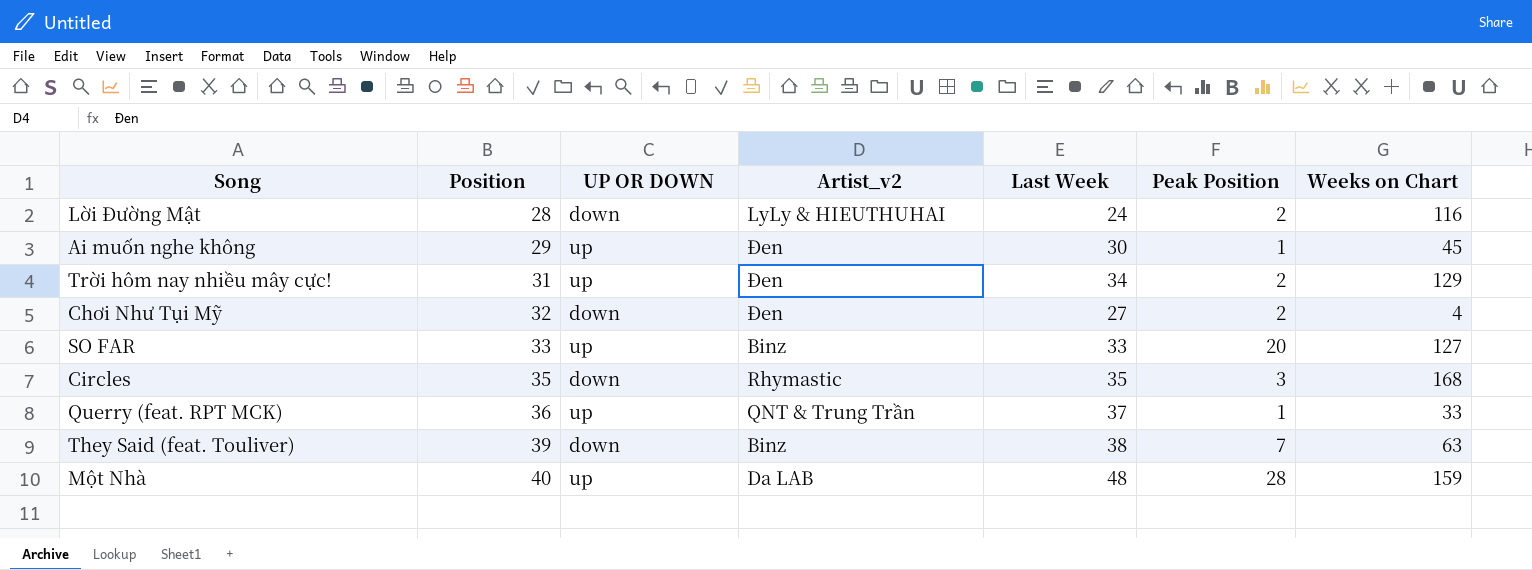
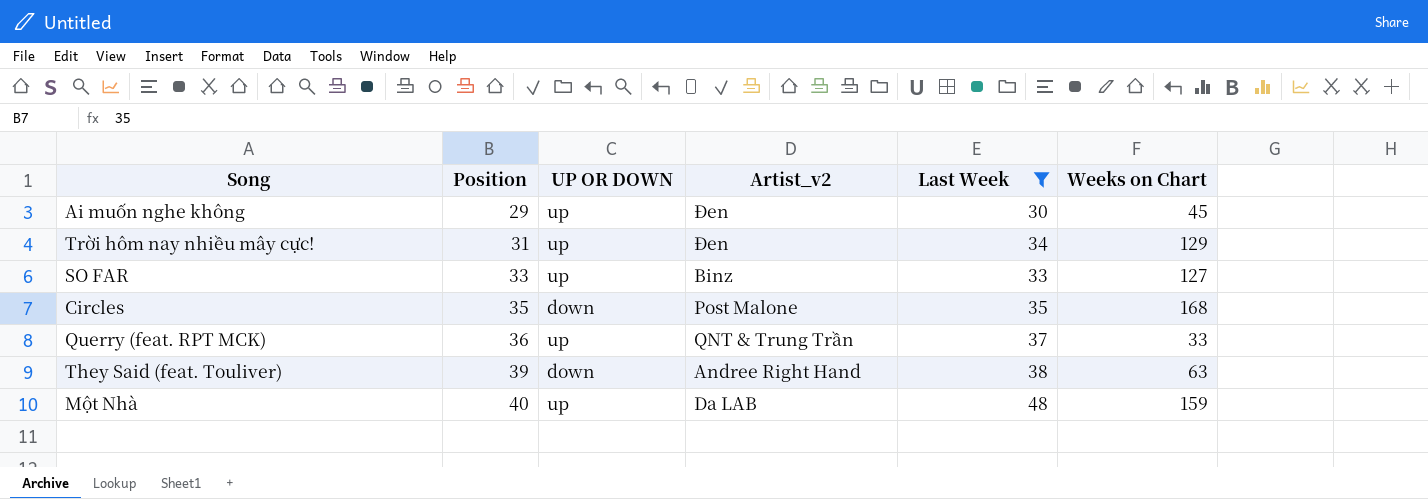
filter: none -> Last Week >= 30
column Peak Position | position: 6 -> none
Circles | Artist_v2: Rhymastic -> Post Malone
They Said (feat. Touliver) | Artist_v2: Binz -> Andree Right Hand

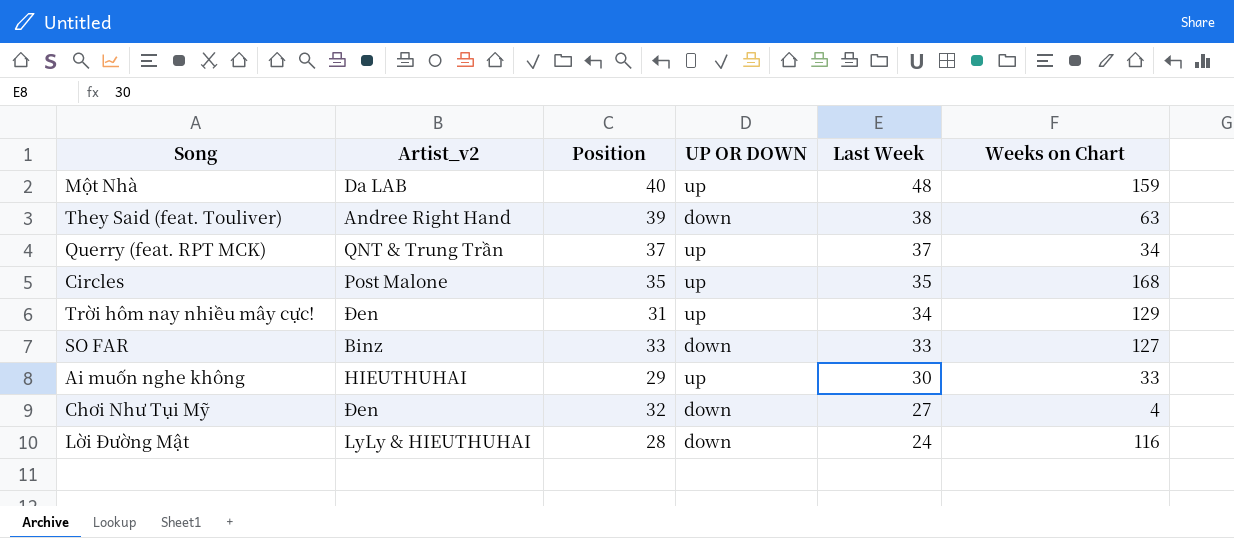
filter: Last Week >= 30 -> none
row order: Position ascending -> Last Week descending
column Artist_v2 | position: 4 -> 2
Querry (feat. RPT MCK) | Position: 36 -> 37
Querry (feat. RPT MCK) | Weeks on Chart: 33 -> 34
Circles | UP OR DOWN: down -> up
SO FAR | UP OR DOWN: up -> down
Ai muốn nghe không | Artist_v2: Đen -> HIEUTHUHAI
Ai muốn nghe không | Weeks on Chart: 45 -> 33

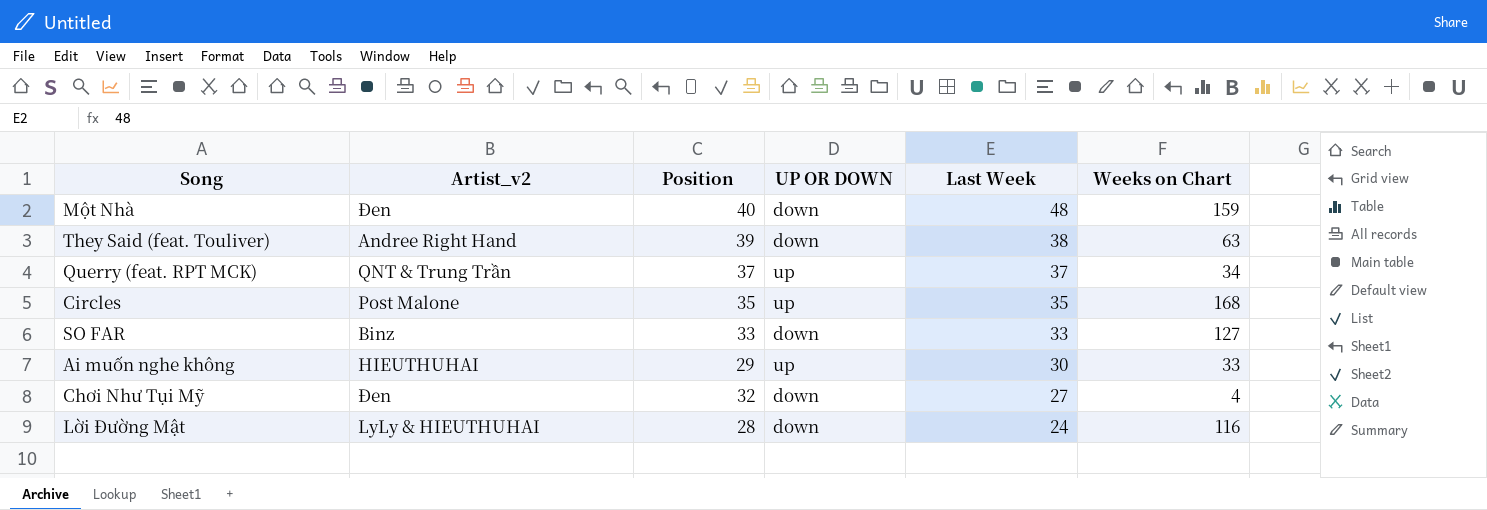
row Trời hôm nay nhiều mây cực!: Đen | 31 | up | 34 | 129 -> none
Một Nhà | Artist_v2: Da LAB -> Đen
Một Nhà | UP OR DOWN: up -> down

